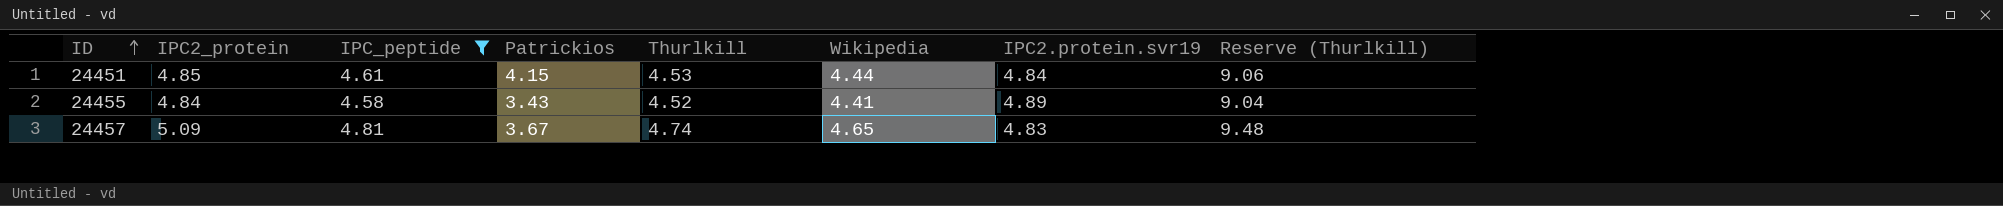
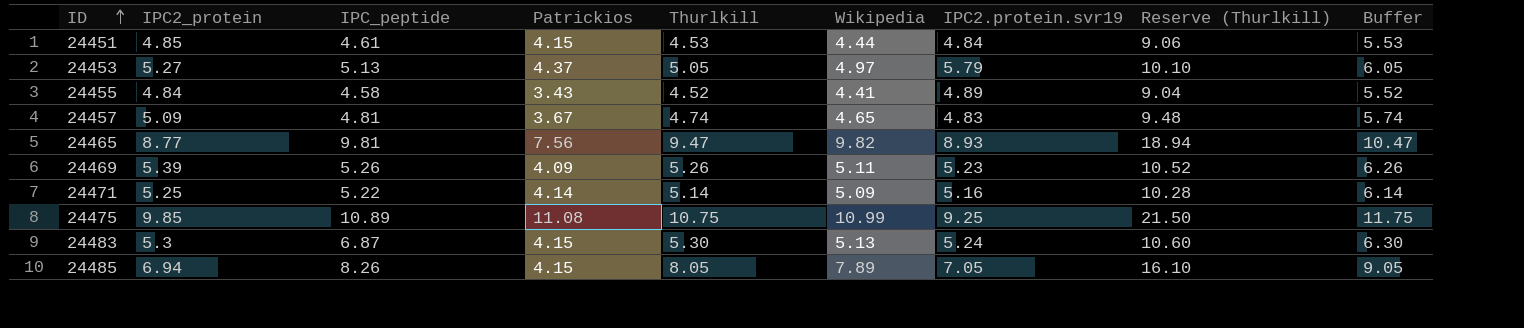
filter: IPC_peptide <= 4.81 -> none
column Buffer | formula: none -> [Thurlkill] + 1

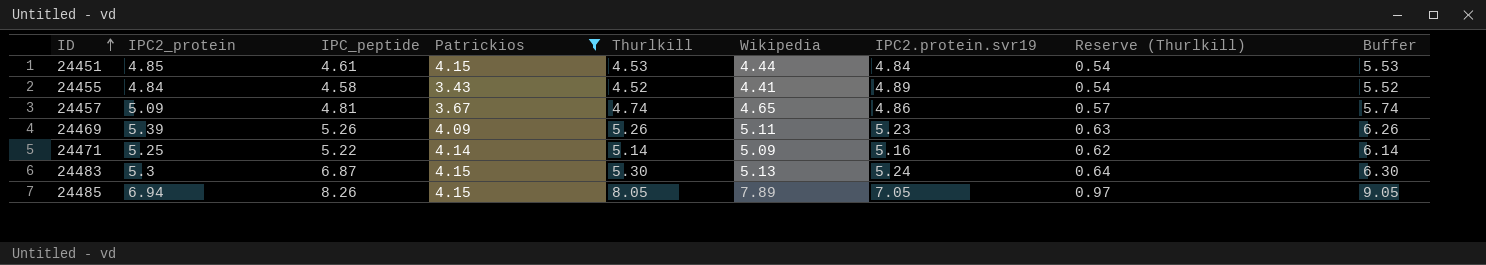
filter: none -> Patrickios <= 4.15
column Reserve (Thurlkill) | formula: [Thurlkill] * 2 -> [Thurlkill] * 0.12
24457 | IPC2.protein.svr19: 4.83 -> 4.86

